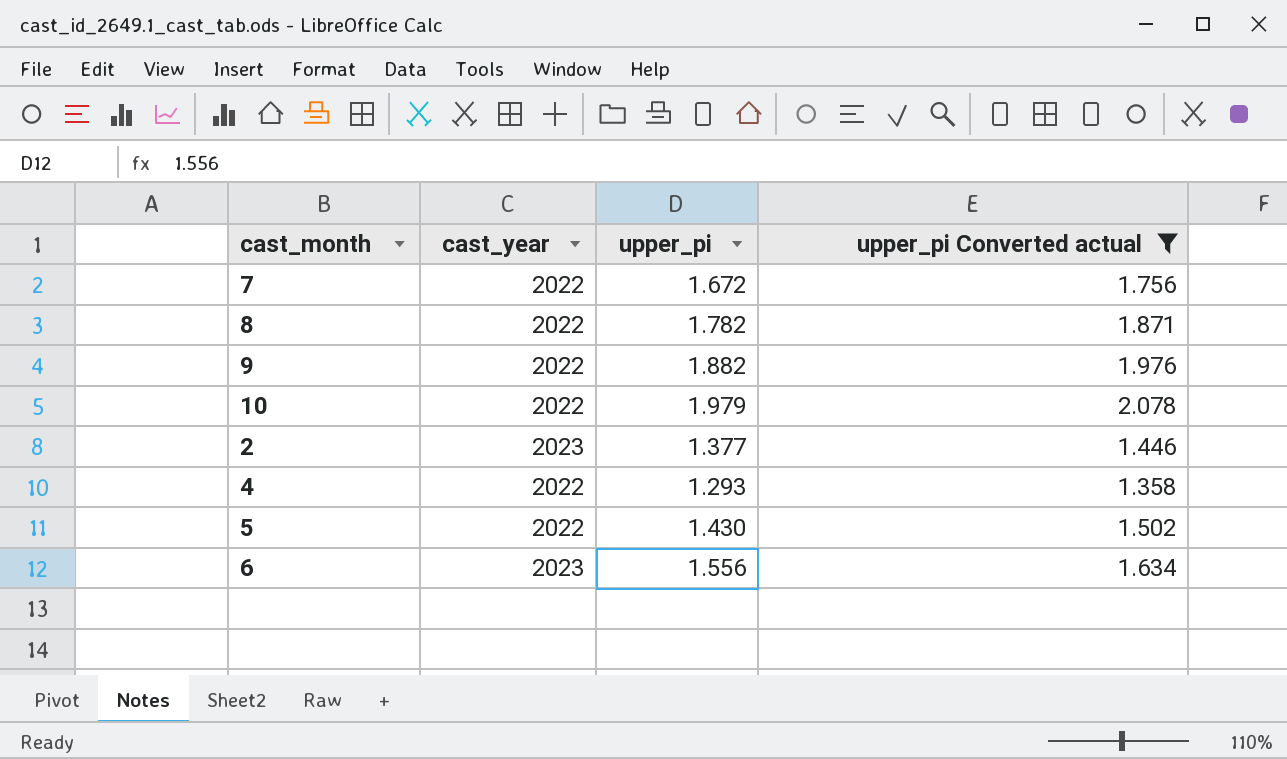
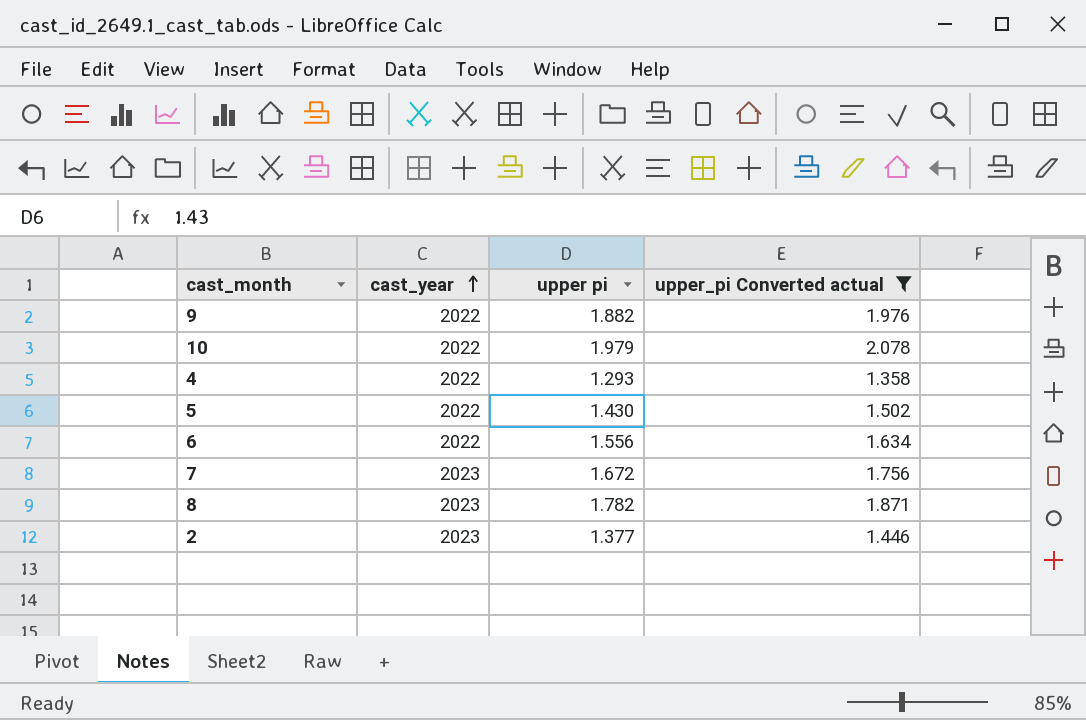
row order: none -> cast_year ascending
column name: upper_pi -> upper pi
6 | cast_year: 2023 -> 2022
7 | cast_year: 2022 -> 2023
8 | cast_year: 2022 -> 2023

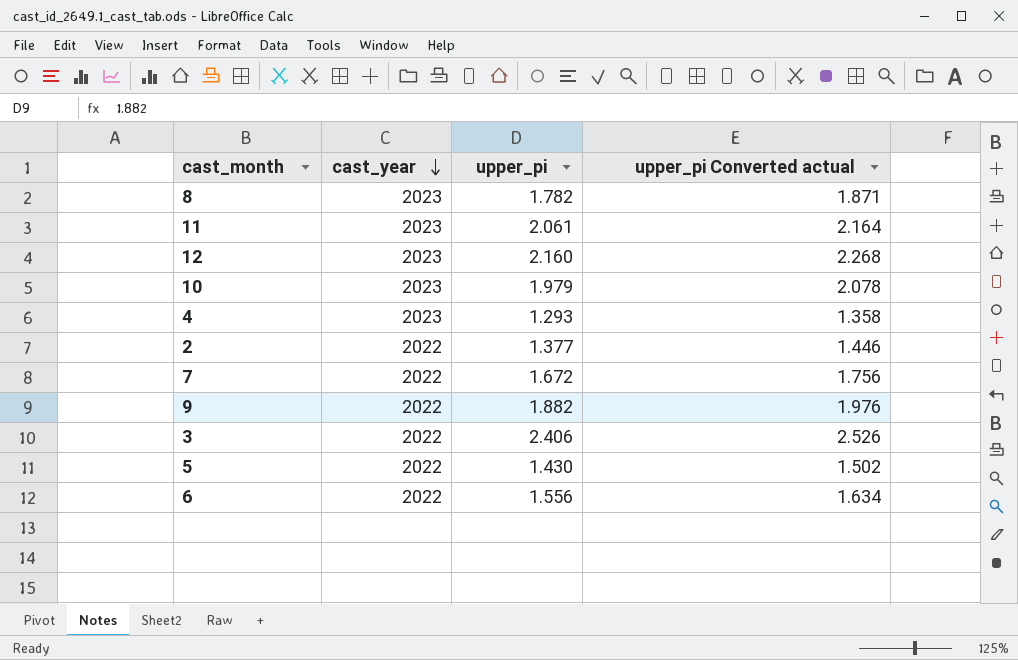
filter: upper_pi Converted actual <= 2.078 -> none
row order: cast_year ascending -> cast_year descending
column name: upper pi -> upper_pi
10 | cast_year: 2022 -> 2023
4 | cast_year: 2022 -> 2023
2 | cast_year: 2023 -> 2022
7 | cast_year: 2023 -> 2022

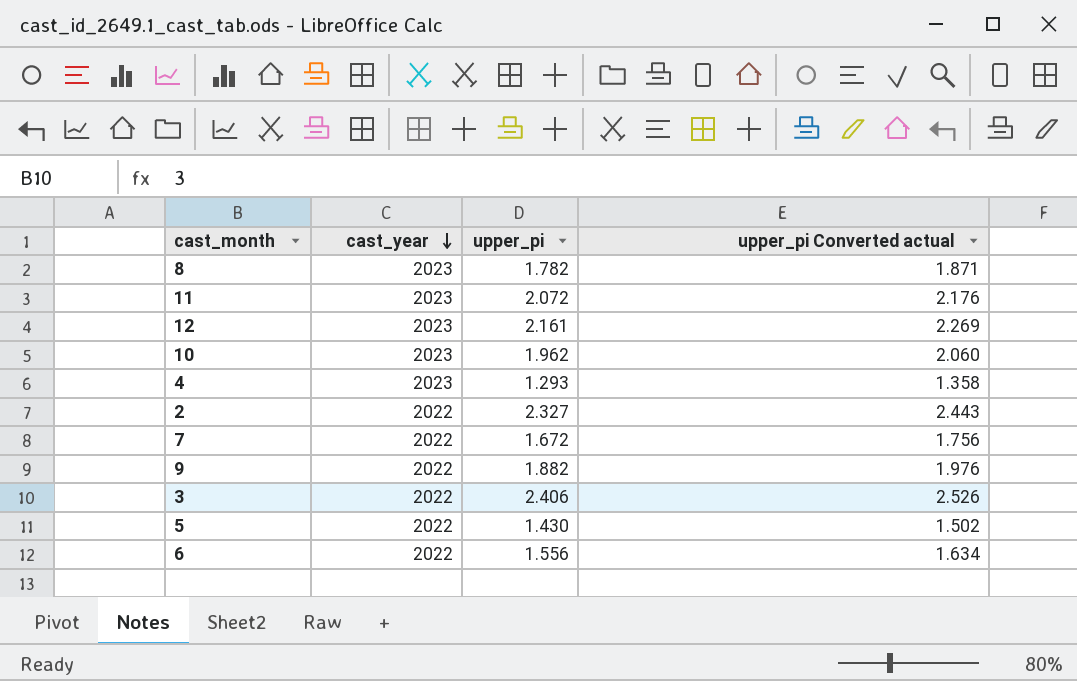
11 | upper_pi: 2.061 -> 2.072
11 | upper_pi Converted actual: 2.164 -> 2.176
12 | upper_pi: 2.160 -> 2.161
12 | upper_pi Converted actual: 2.268 -> 2.269
10 | upper_pi: 1.979 -> 1.962
10 | upper_pi Converted actual: 2.078 -> 2.060
2 | upper_pi: 1.377 -> 2.327
2 | upper_pi Converted actual: 1.446 -> 2.443

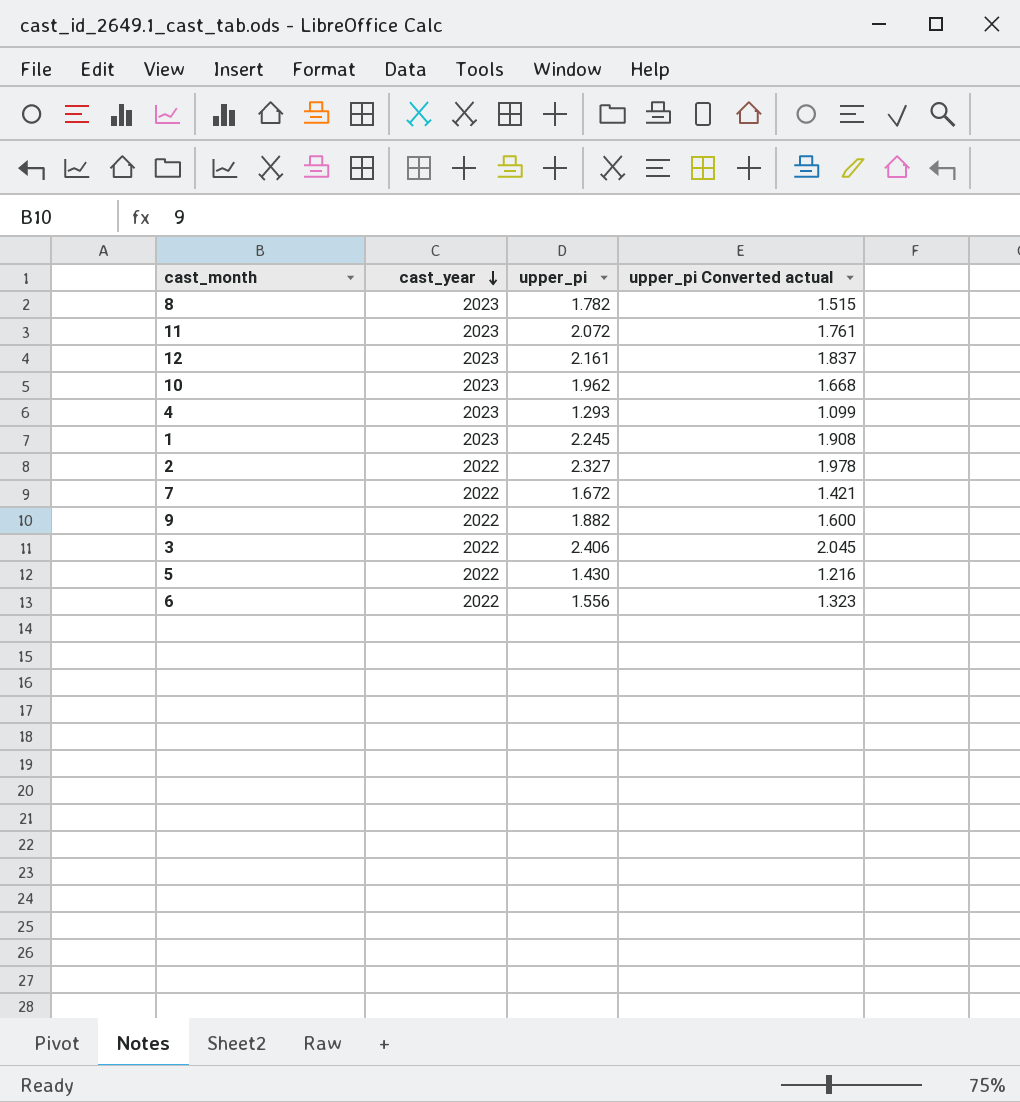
column upper_pi Converted actual | formula: [upper_pi] * 1.05 -> [upper_pi] * 0.85
row 1: none -> 2023 | 2.245 | 1.908

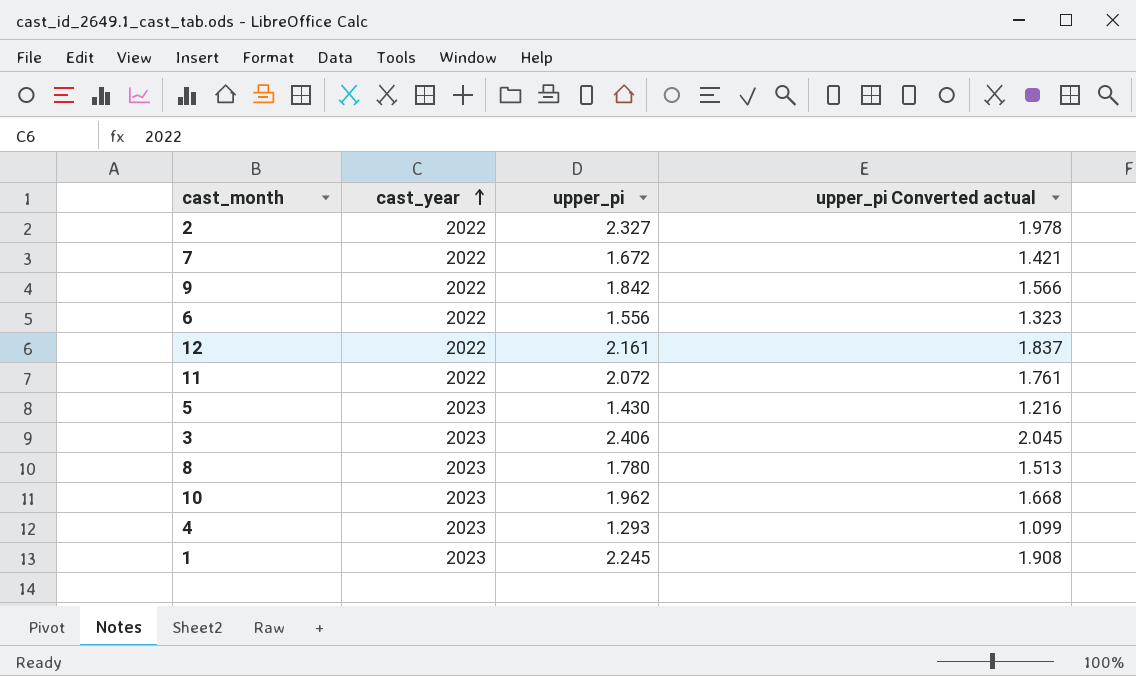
row order: cast_year descending -> cast_year ascending
9 | upper_pi: 1.882 -> 1.842
9 | upper_pi Converted actual: 1.600 -> 1.566
12 | cast_year: 2023 -> 2022
11 | cast_year: 2023 -> 2022
5 | cast_year: 2022 -> 2023
3 | cast_year: 2022 -> 2023
8 | upper_pi: 1.782 -> 1.780
8 | upper_pi Converted actual: 1.515 -> 1.513

